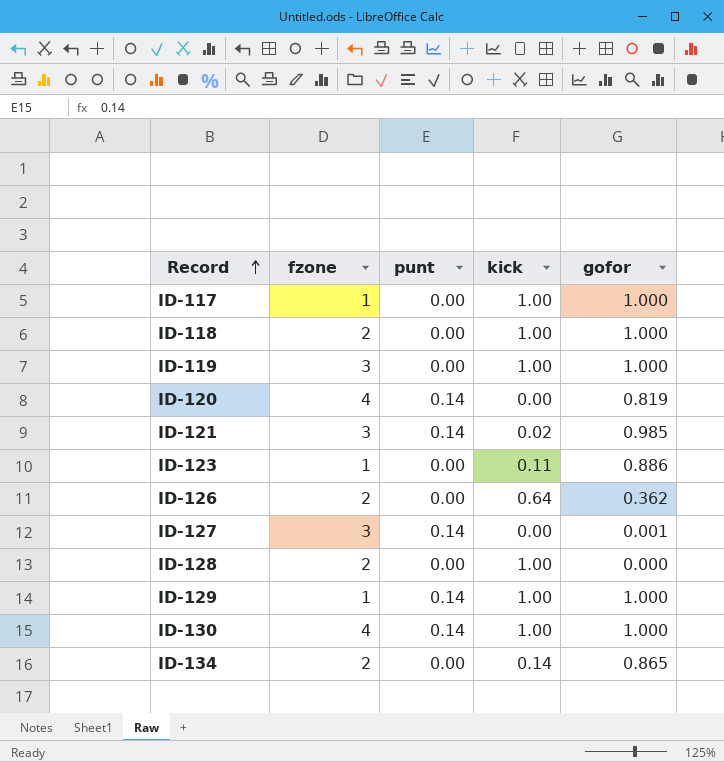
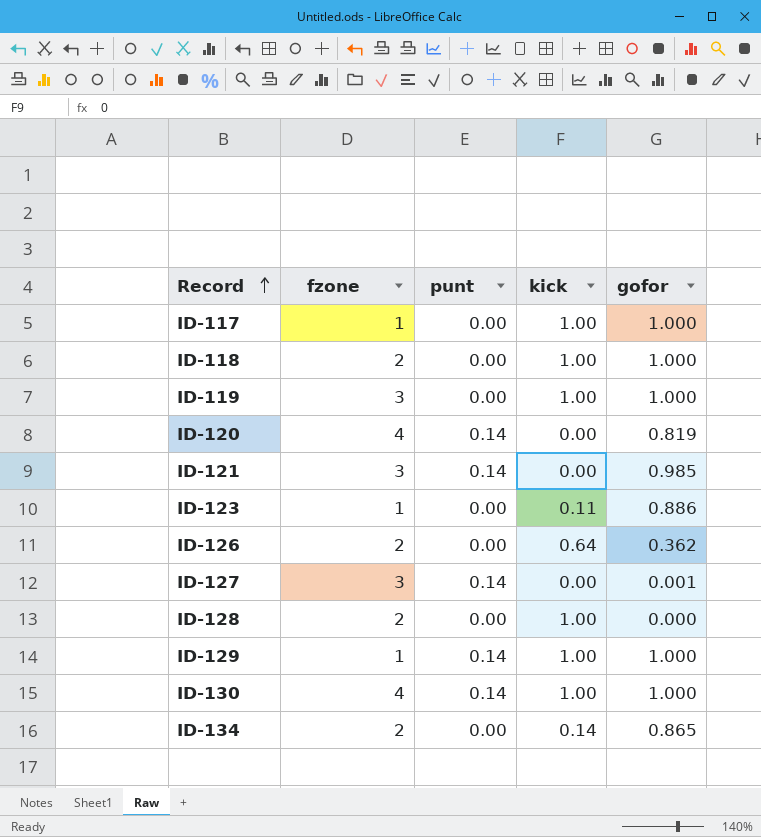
ID-121 | kick: 0.02 -> 0.00

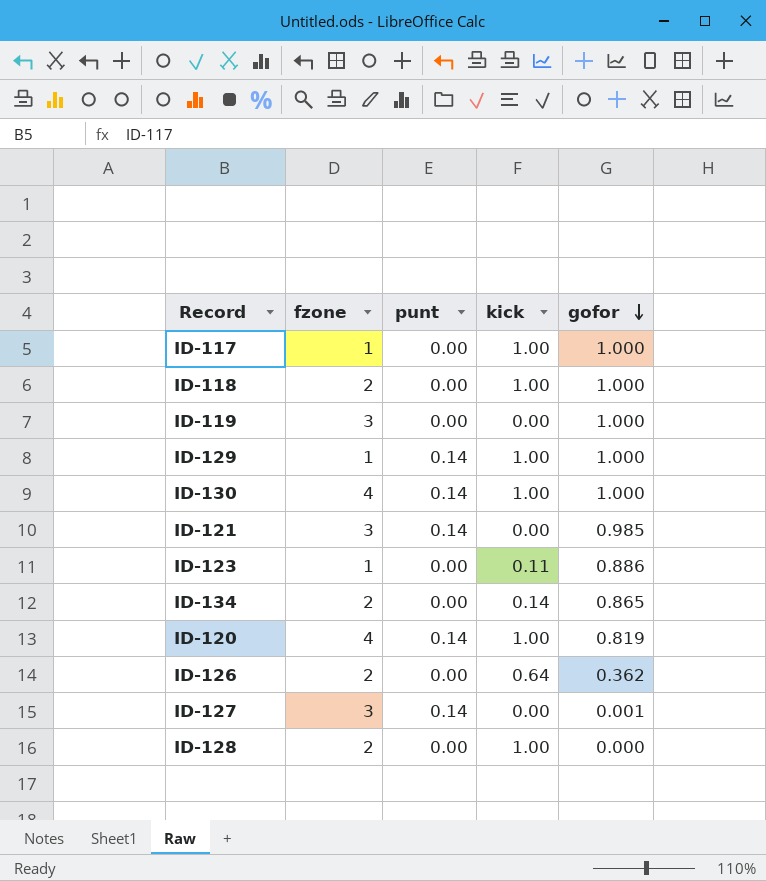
row order: Record ascending -> gofor descending
ID-119 | kick: 1.00 -> 0.00
ID-120 | kick: 0.00 -> 1.00

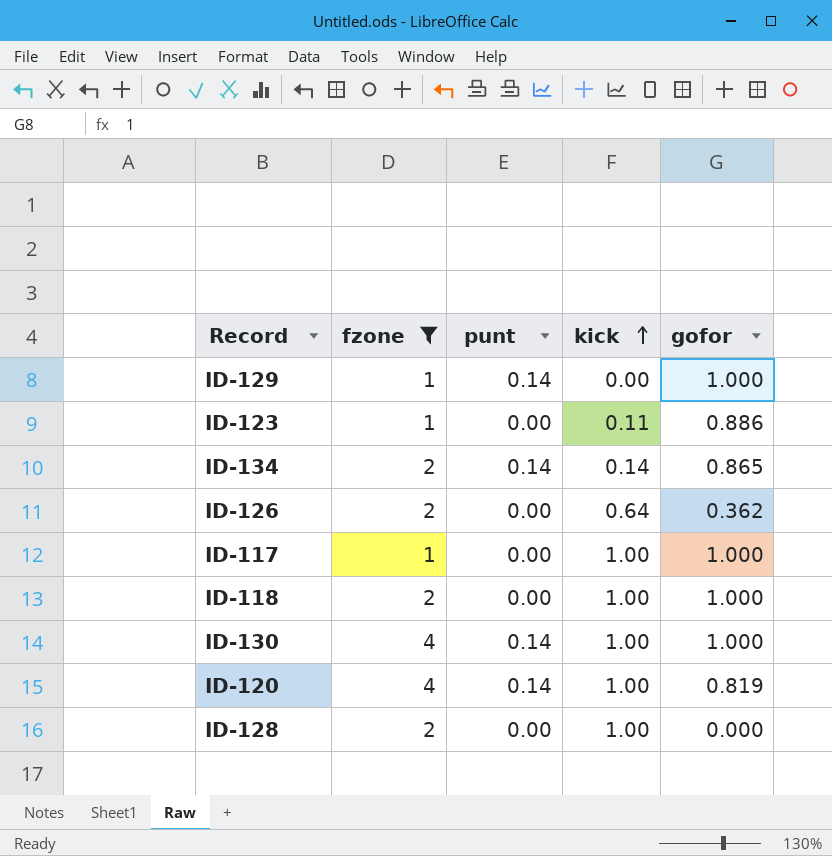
filter: none -> fzone != 3
row order: gofor descending -> kick ascending
ID-129 | kick: 1.00 -> 0.00
ID-134 | punt: 0.00 -> 0.14

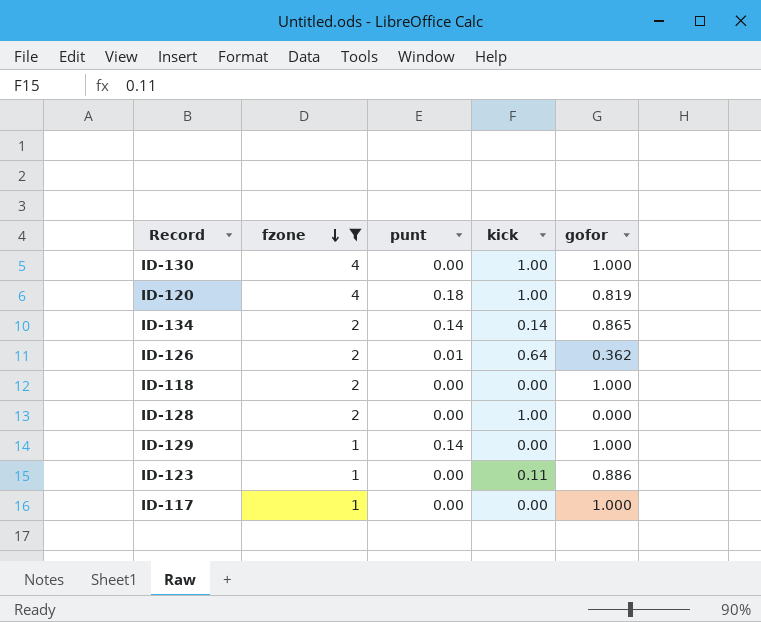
row order: kick ascending -> fzone descending
ID-130 | punt: 0.14 -> 0.00
ID-120 | punt: 0.14 -> 0.18
ID-126 | punt: 0.00 -> 0.01
ID-118 | kick: 1.00 -> 0.00
ID-117 | kick: 1.00 -> 0.00

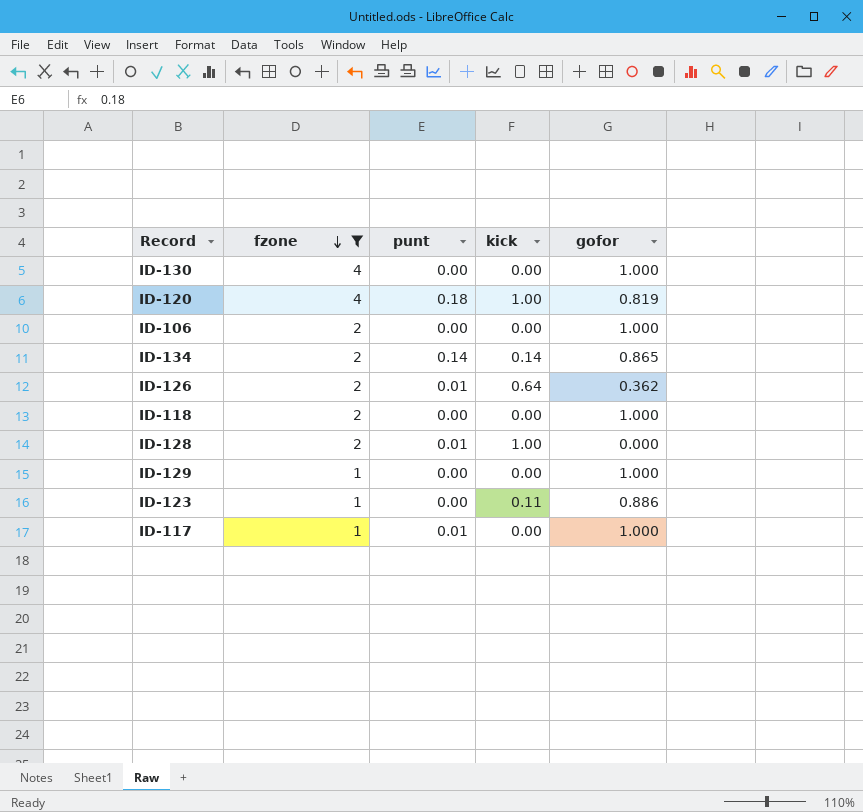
ID-130 | kick: 1.00 -> 0.00
row ID-106: none -> 2 | 0.00 | 0.00 | 1.000
ID-128 | punt: 0.00 -> 0.01
ID-129 | punt: 0.14 -> 0.00
ID-117 | punt: 0.00 -> 0.01

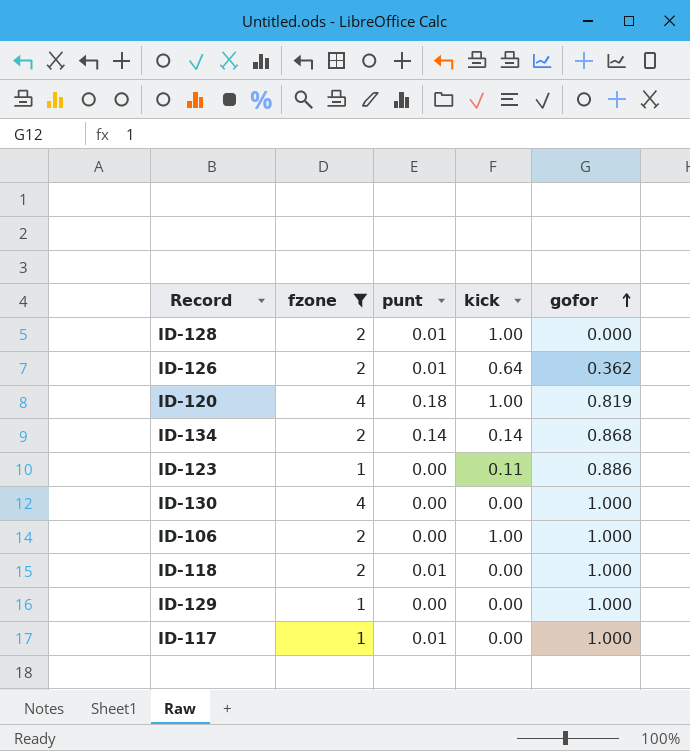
row order: fzone descending -> gofor ascending
ID-134 | gofor: 0.865 -> 0.868
ID-106 | kick: 0.00 -> 1.00
ID-118 | punt: 0.00 -> 0.01

